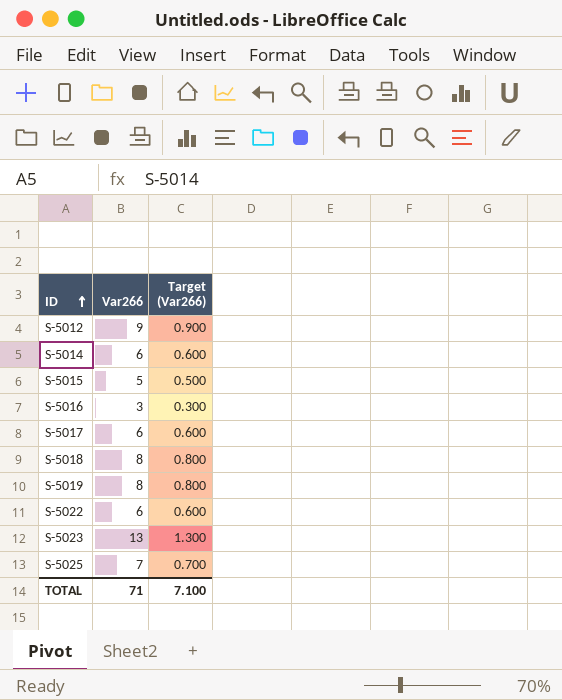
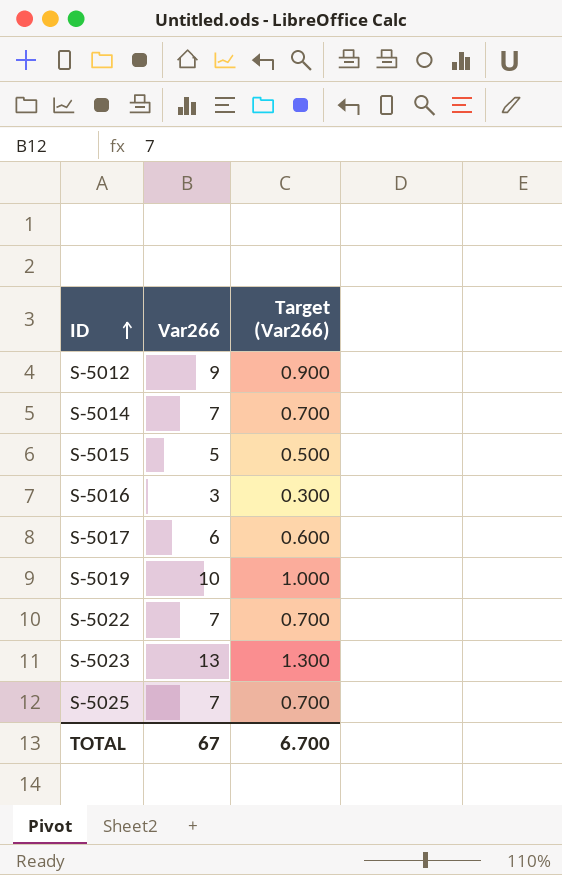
row S-5018: 8 | 0.800 -> none
S-5014 | Var266: 6 -> 7
S-5014 | Target (Var266): 0.600 -> 0.700
S-5019 | Var266: 8 -> 10
S-5019 | Target (Var266): 0.800 -> 1.000
S-5022 | Var266: 6 -> 7
S-5022 | Target (Var266): 0.600 -> 0.700
TOTAL | Var266: 71 -> 67
TOTAL | Target (Var266): 7.100 -> 6.700

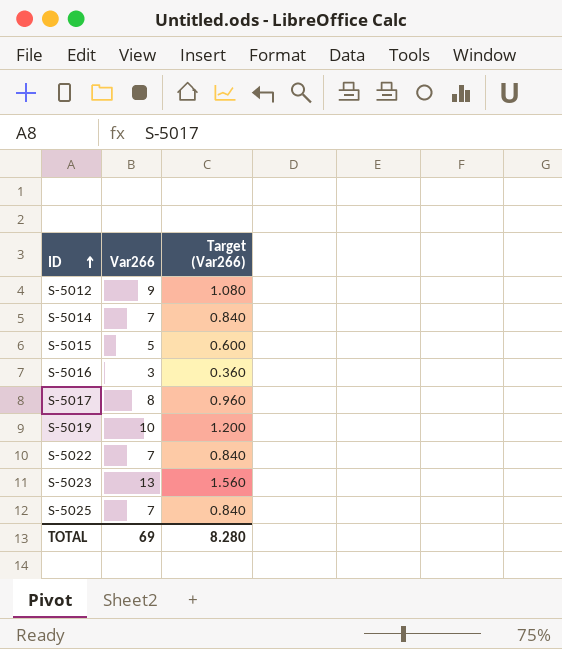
column Target (Var266) | formula: [Var266] * 0.1 -> [Var266] * 0.12
S-5017 | Var266: 6 -> 8
TOTAL | Var266: 67 -> 69
TOTAL | Target (Var266): 6.700 -> 8.280

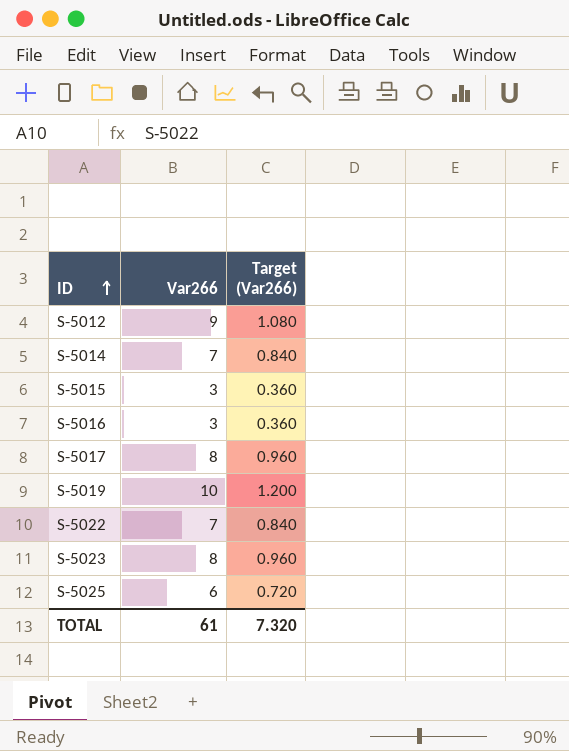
S-5015 | Var266: 5 -> 3
S-5015 | Target (Var266): 0.600 -> 0.360
S-5023 | Var266: 13 -> 8
S-5023 | Target (Var266): 1.560 -> 0.960
S-5025 | Var266: 7 -> 6
S-5025 | Target (Var266): 0.840 -> 0.720
TOTAL | Var266: 69 -> 61
TOTAL | Target (Var266): 8.280 -> 7.320

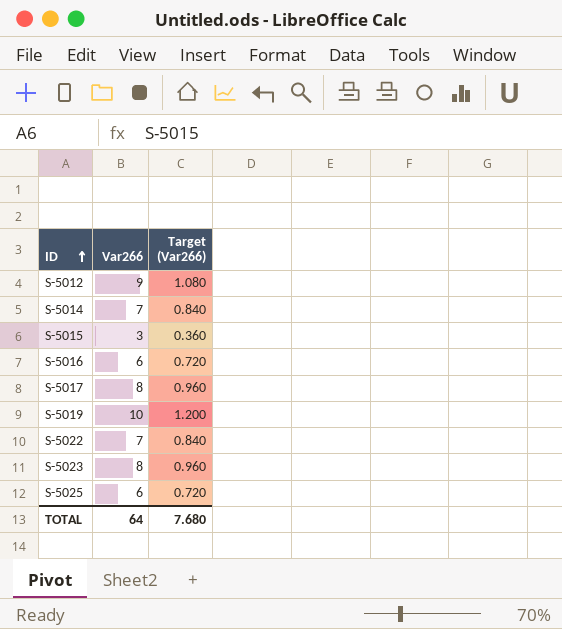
S-5016 | Var266: 3 -> 6
S-5016 | Target (Var266): 0.360 -> 0.720
TOTAL | Var266: 61 -> 64
TOTAL | Target (Var266): 7.320 -> 7.680

